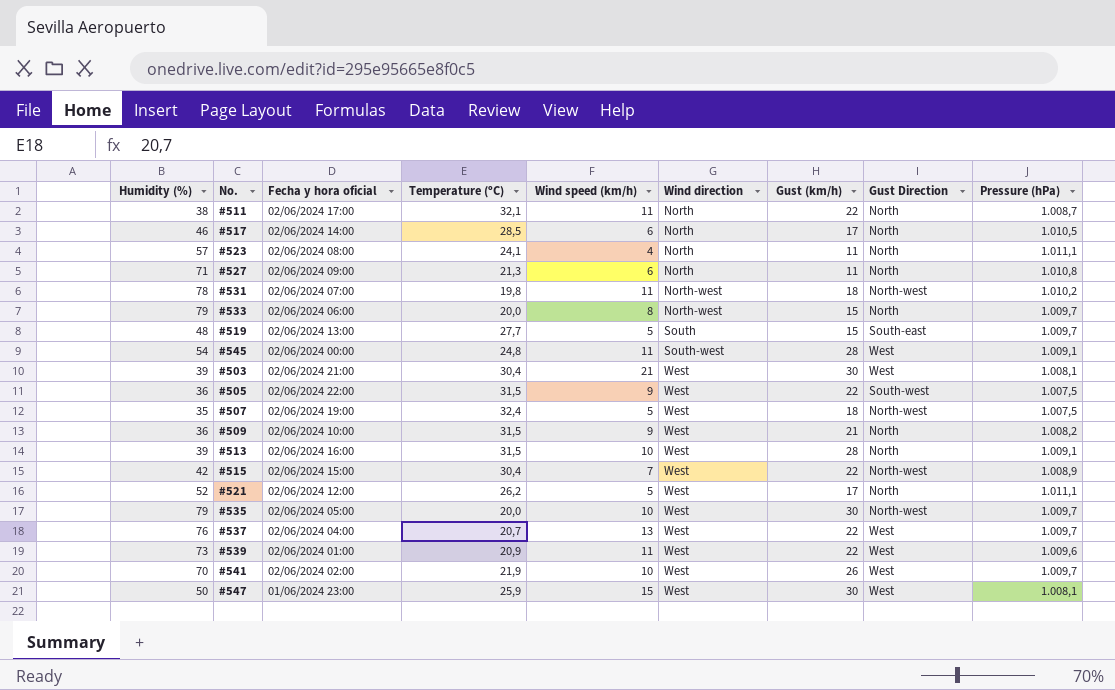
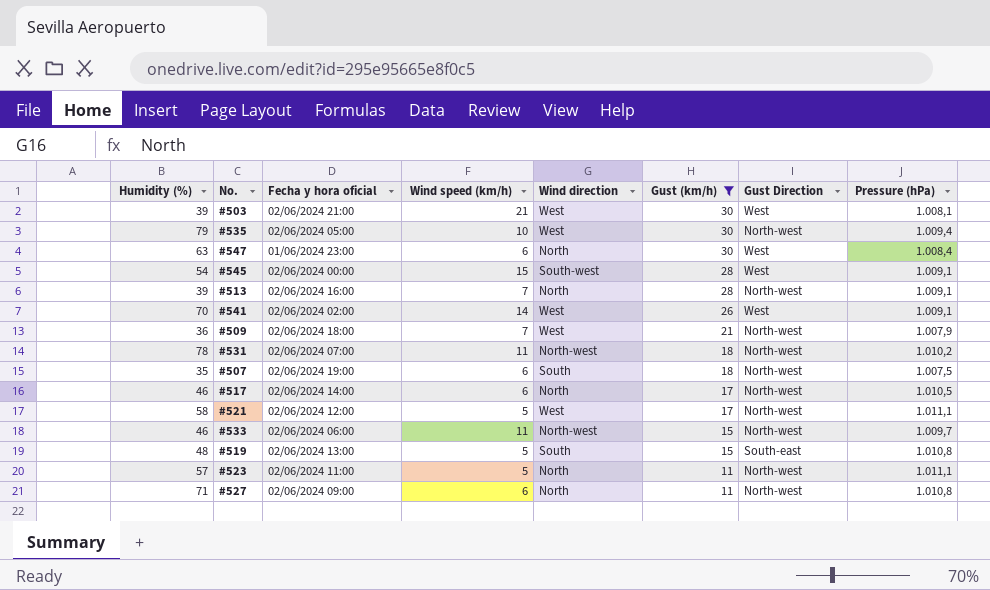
filter: none -> Gust (km/h) != 22
row order: Wind direction ascending -> Gust (km/h) descending
column Temperature (ºC) | position: 4 -> none
#535 | Pressure (hPa): 1.009,7 -> 1.009,4
#547 | Humidity (%): 50 -> 63
#547 | Wind speed (km/h): 15 -> 6
#547 | Wind direction: West -> North
#547 | Pressure (hPa): 1.008,1 -> 1.008,4
#545 | Wind speed (km/h): 11 -> 15
#513 | Wind speed (km/h): 10 -> 7
#513 | Wind direction: West -> North
#513 | Gust Direction: North -> North-west
#541 | Wind speed (km/h): 10 -> 14
#541 | Pressure (hPa): 1.009,7 -> 1.009,1
#509 | Fecha y hora oficial: 02/06/2024 10:00 -> 02/06/2024 18:00
#509 | Wind speed (km/h): 9 -> 7
#509 | Gust Direction: North -> North-west
#509 | Pressure (hPa): 1.008,2 -> 1.007,9
#507 | Wind speed (km/h): 5 -> 6
#507 | Wind direction: West -> South
#517 | Gust Direction: North -> North-west
#521 | Humidity (%): 52 -> 58
#521 | Gust Direction: North -> North-west
#533 | Humidity (%): 79 -> 46
#533 | Wind speed (km/h): 8 -> 11
#533 | Gust Direction: North -> North-west
#519 | Pressure (hPa): 1.009,7 -> 1.010,8
#523 | Fecha y hora oficial: 02/06/2024 08:00 -> 02/06/2024 11:00
#523 | Wind speed (km/h): 4 -> 5
#523 | Gust Direction: North -> North-west
#527 | Gust Direction: North -> North-west

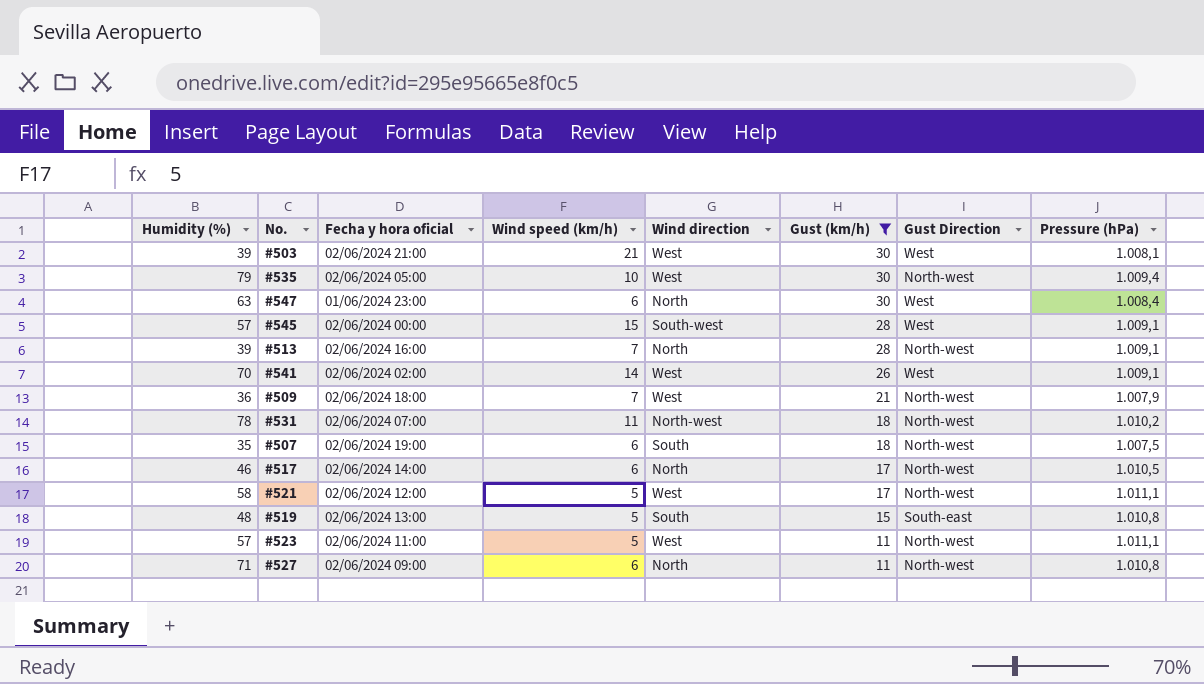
row #533: 46 | 02/06/2024 06:00 | 11 | North-west | 15 | North-west | 1.009,7 -> none
#545 | Humidity (%): 54 -> 57
#523 | Wind direction: North -> West

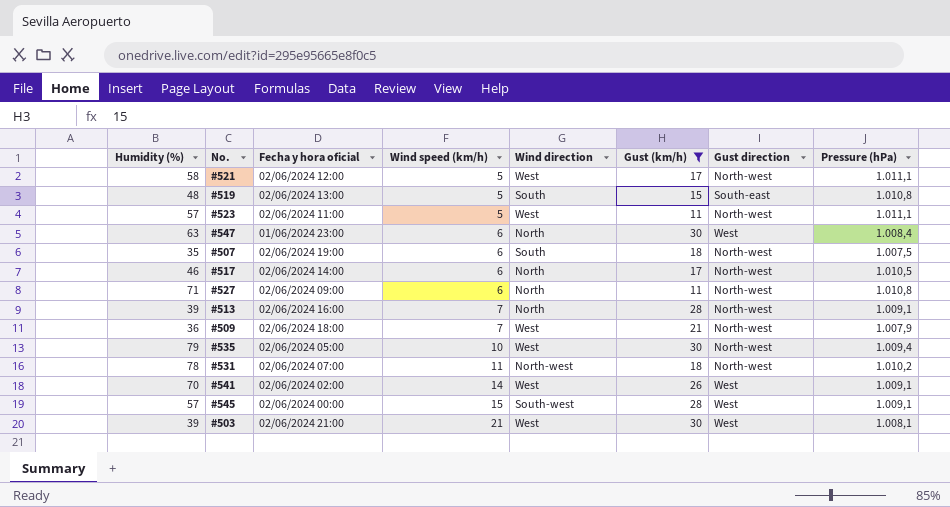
row order: Gust (km/h) descending -> Wind speed (km/h) ascending
column name: Gust Direction -> Gust direction

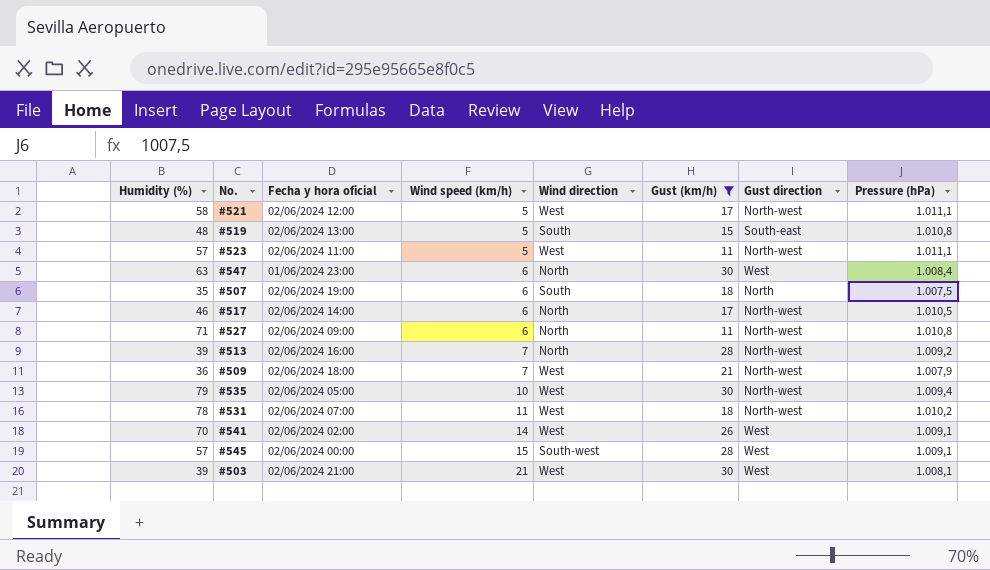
#507 | Gust direction: North-west -> North
#513 | Pressure (hPa): 1.009,1 -> 1.009,2
#531 | Wind direction: North-west -> West

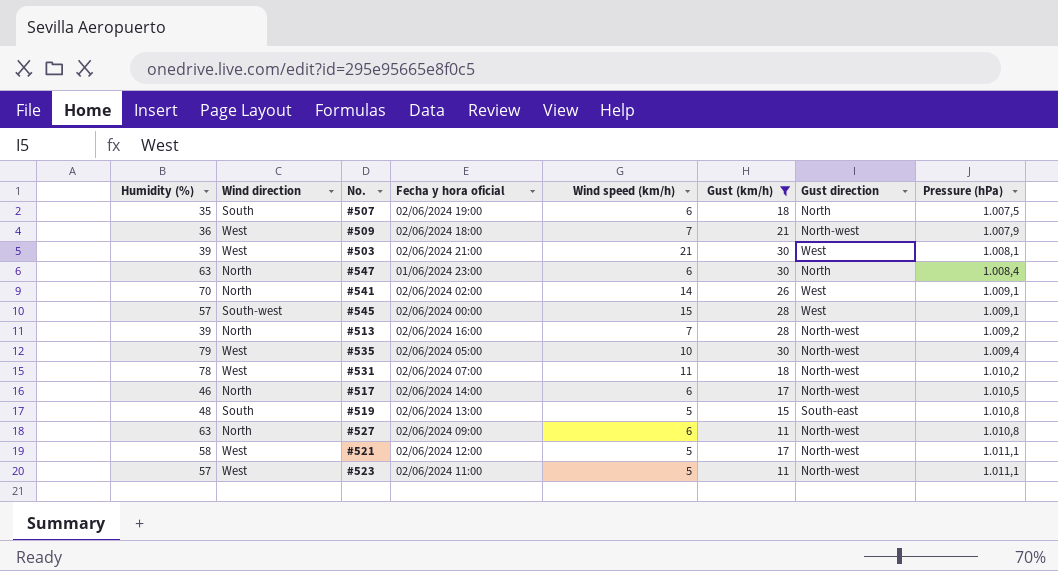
row order: Wind speed (km/h) ascending -> Pressure (hPa) ascending
column Wind direction | position: 5 -> 2
#547 | Gust direction: West -> North
#541 | Wind direction: West -> North
#527 | Humidity (%): 71 -> 63

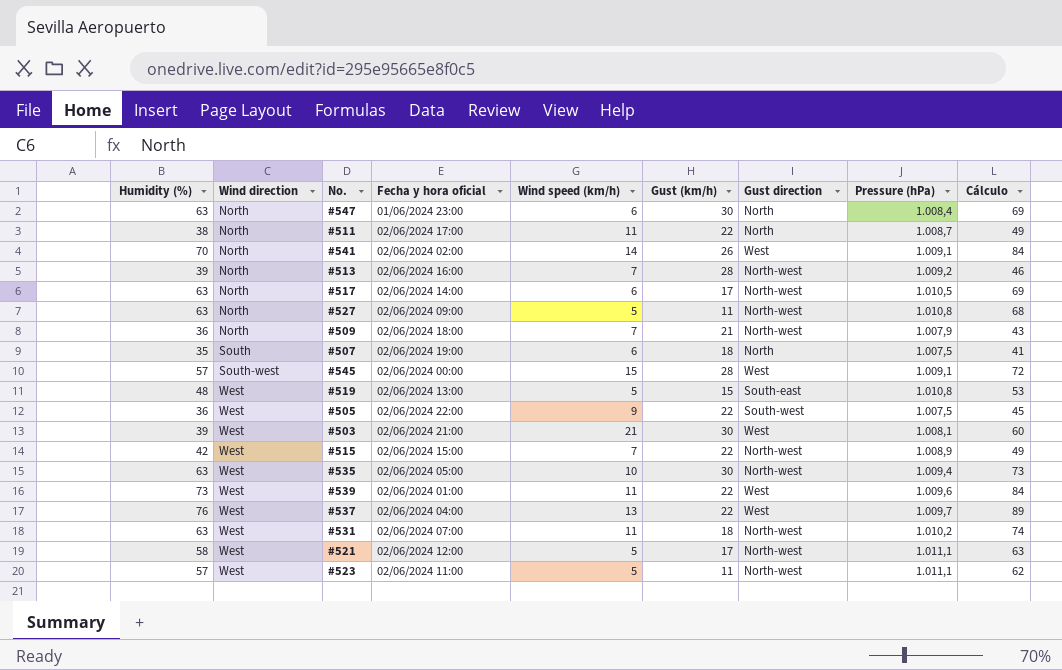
filter: Gust (km/h) != 22 -> none
row order: Pressure (hPa) ascending -> Wind direction ascending
column Cálculo | formula: none -> [Humidity (%)] + [Wind speed (km/h)]
#517 | Humidity (%): 46 -> 63
#527 | Wind speed (km/h): 6 -> 5
#509 | Wind direction: West -> North
#519 | Wind direction: South -> West
#535 | Humidity (%): 79 -> 63
#531 | Humidity (%): 78 -> 63

